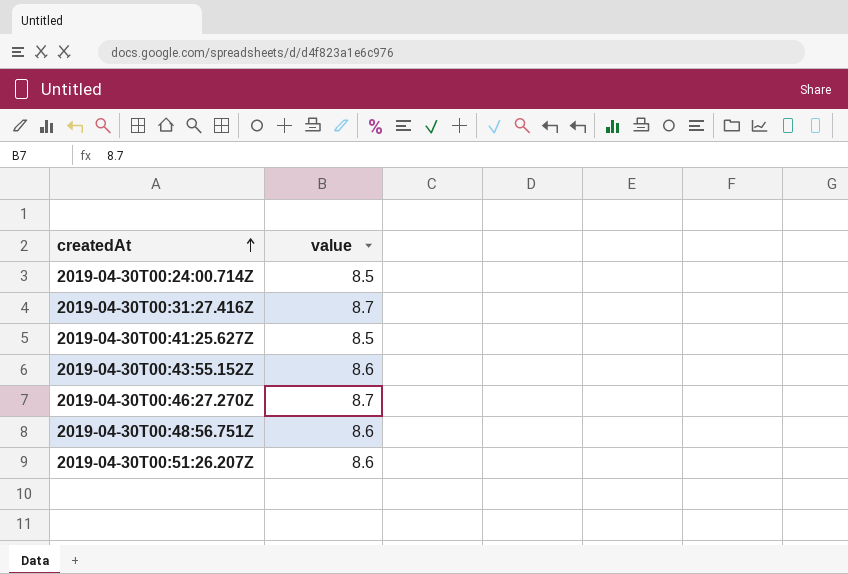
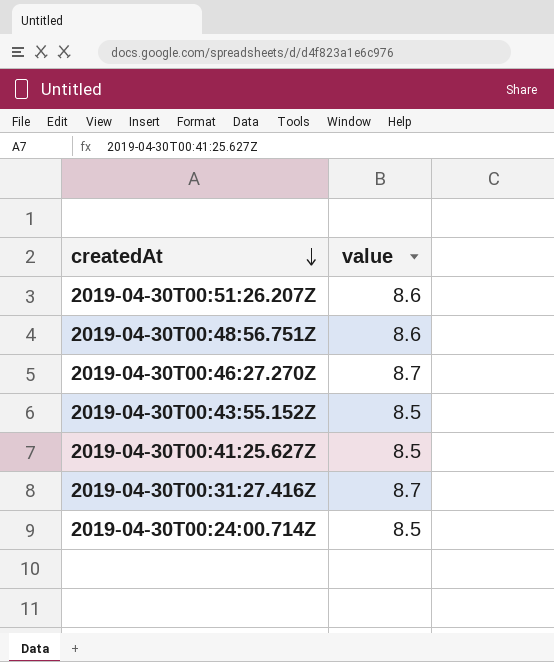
row order: createdAt ascending -> createdAt descending
2019-04-30T00:43:55.152Z | value: 8.6 -> 8.5

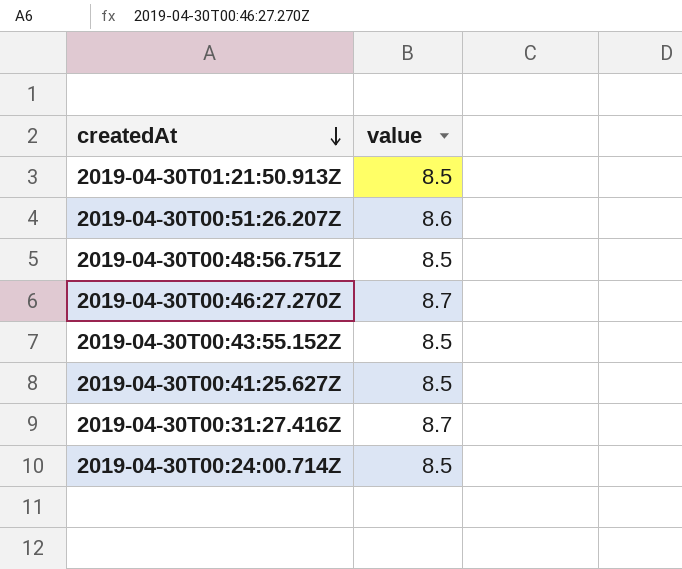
row 2019-04-30T01:21:50.913Z: none -> 8.5
2019-04-30T00:48:56.751Z | value: 8.6 -> 8.5

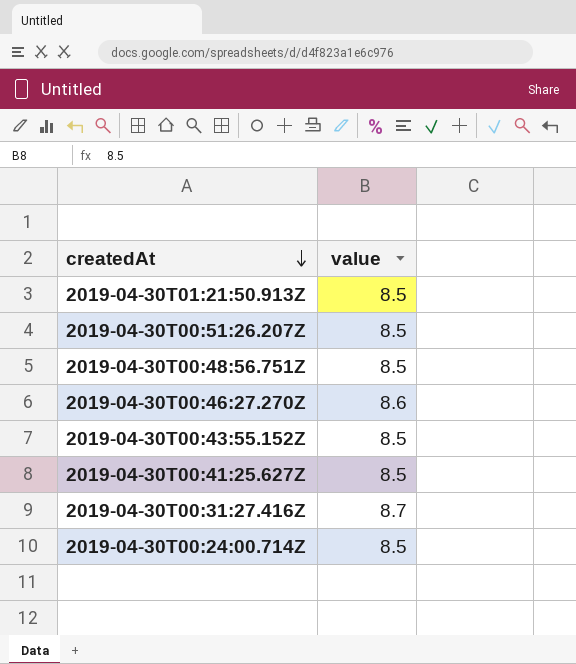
2019-04-30T00:51:26.207Z | value: 8.6 -> 8.5
2019-04-30T00:46:27.270Z | value: 8.7 -> 8.6

